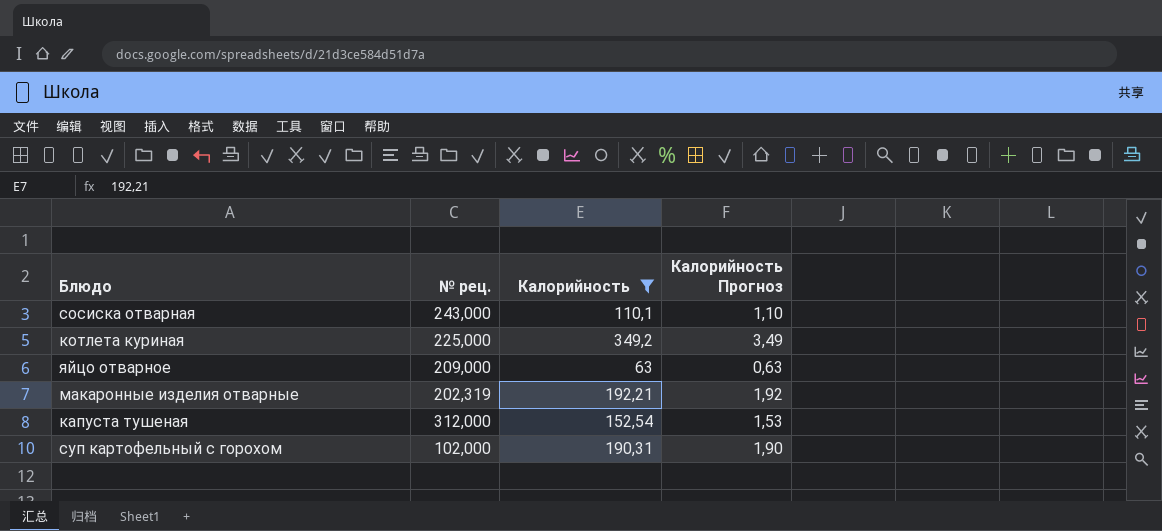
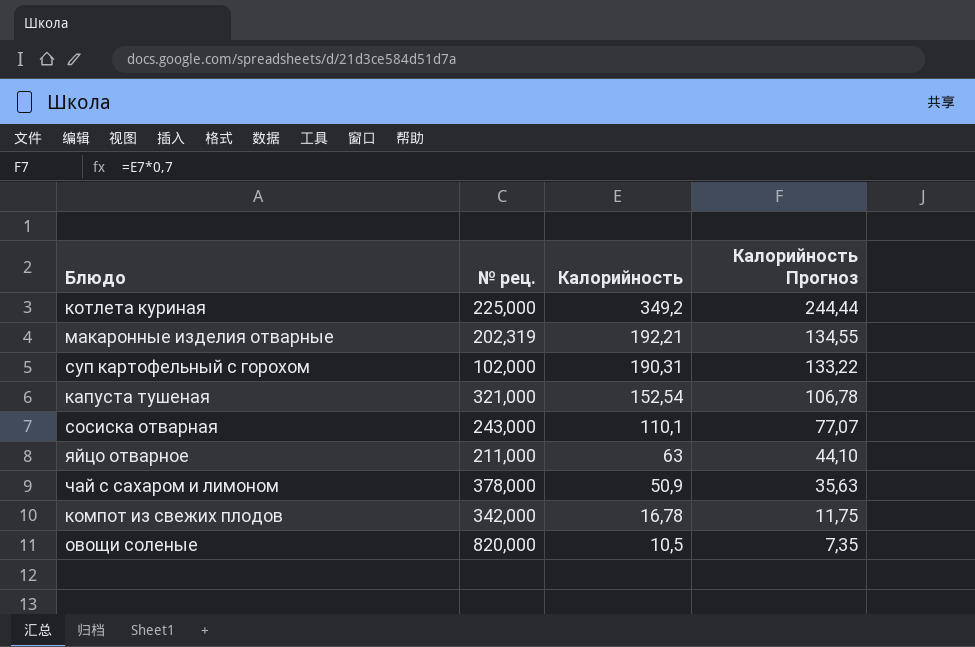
filter: Калорийность >= 63 -> none
row order: none -> Калорийность descending
column Калорийность Прогноз | formula: [Калорийность] * 0,01 -> [Калорийность] * 0,7
капуста тушеная | № рец.: 312,000 -> 321,000
яйцо отварное | № рец.: 209,000 -> 211,000

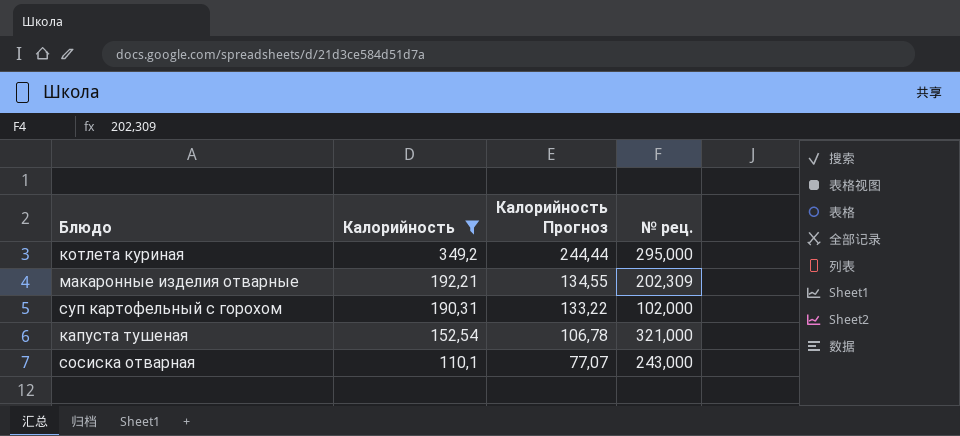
filter: none -> Калорийность >= 110,1
column № рец. | position: 2 -> 4
котлета куриная | № рец.: 225,000 -> 295,000
макаронные изделия отварные | № рец.: 202,319 -> 202,309

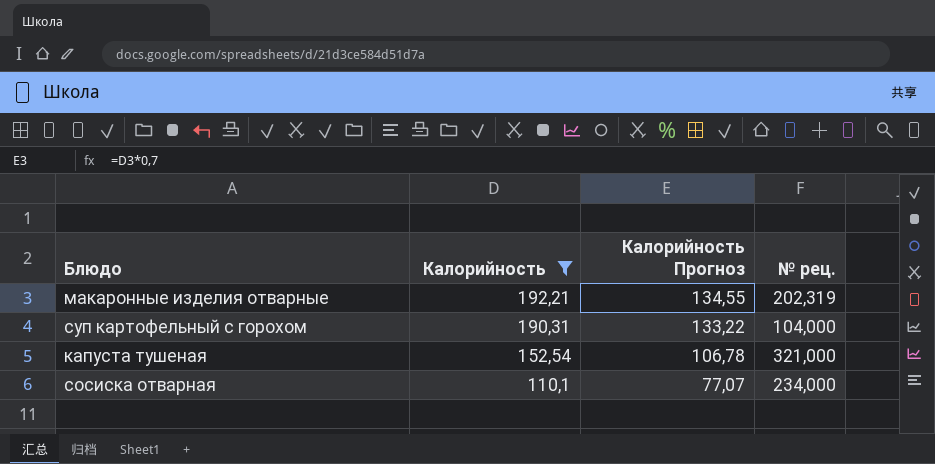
row котлета куриная: 349,2 | 244,44 | 295,000 -> none
макаронные изделия отварные | № рец.: 202,309 -> 202,319
суп картофельный с горохом | № рец.: 102,000 -> 104,000
сосиска отварная | № рец.: 243,000 -> 234,000

